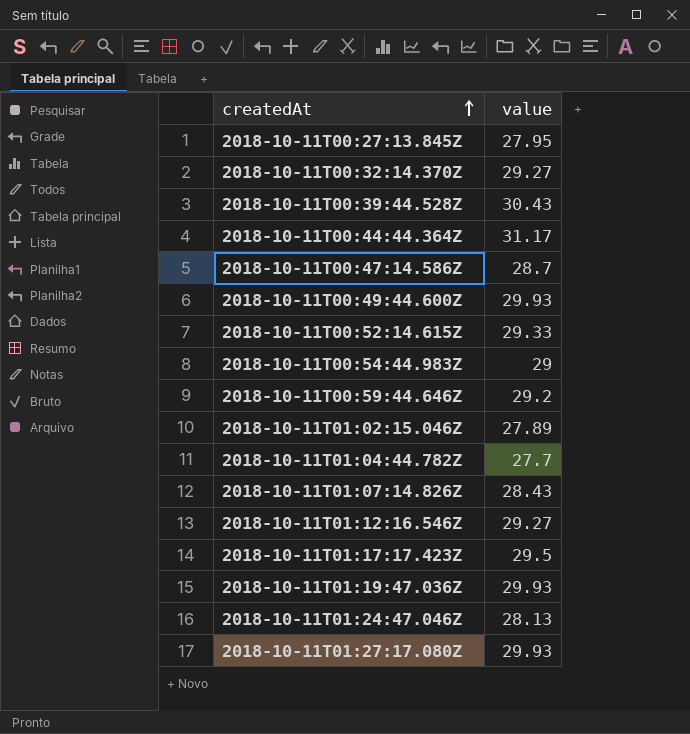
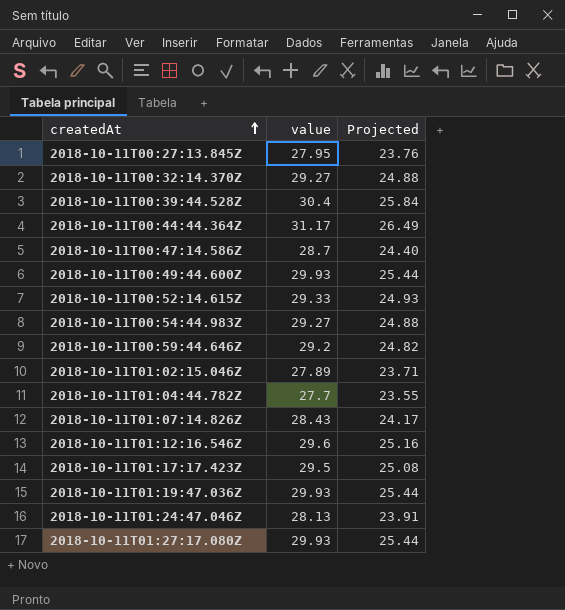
column Projected | formula: none -> [value] * 0.85
2018-10-11T00:39:44.528Z | value: 30.43 -> 30.4
2018-10-11T00:54:44.983Z | value: 29 -> 29.27
2018-10-11T01:12:16.546Z | value: 29.27 -> 29.6

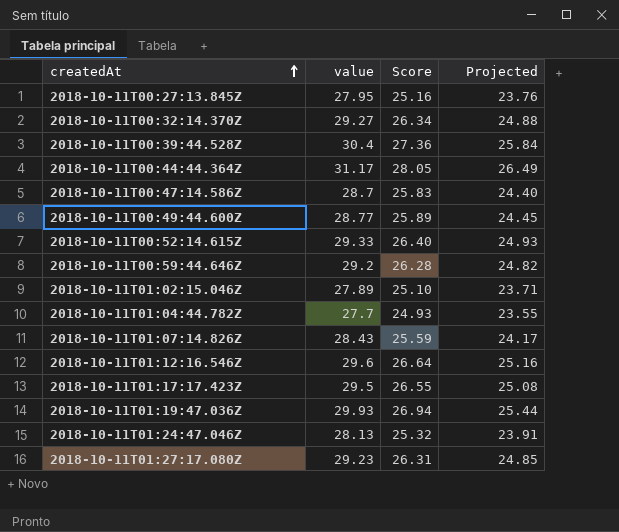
column Score | formula: none -> [value] * 0.9
row 2018-10-11T00:54:44.983Z: 29.27 | 24.88 -> none
2018-10-11T00:49:44.600Z | value: 29.93 -> 28.77
2018-10-11T00:49:44.600Z | Projected: 25.44 -> 24.45
2018-10-11T01:27:17.080Z | value: 29.93 -> 29.23
2018-10-11T01:27:17.080Z | Projected: 25.44 -> 24.85

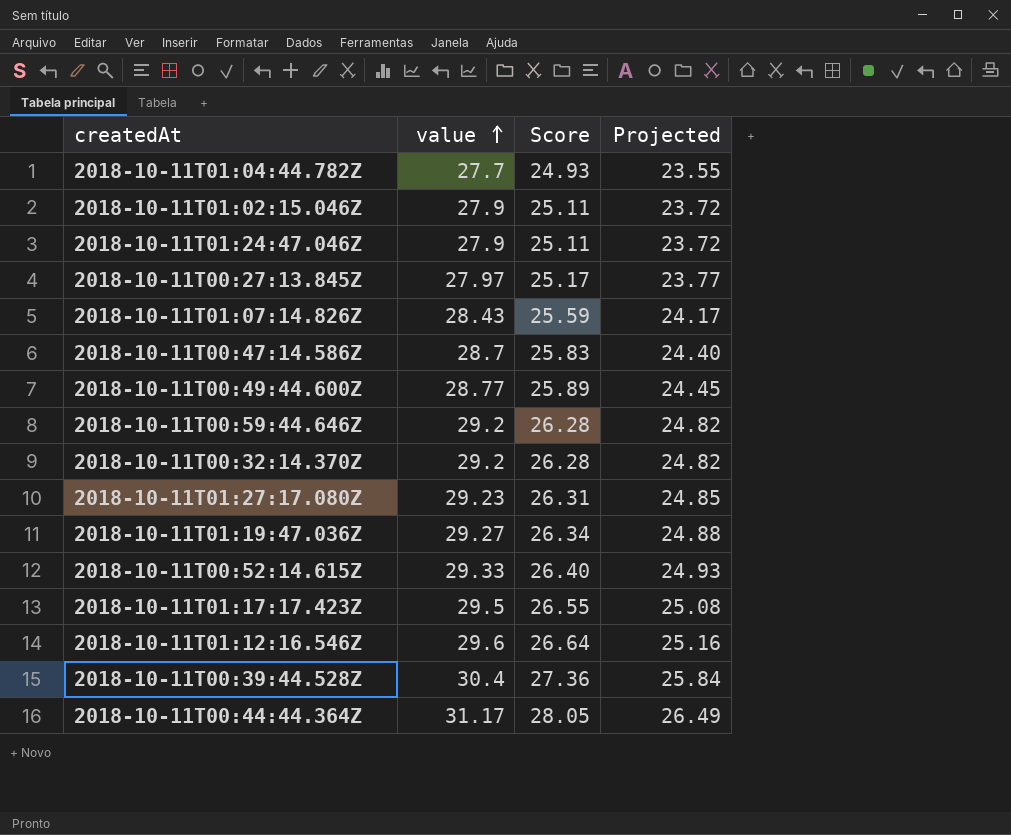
row order: createdAt ascending -> value ascending
2018-10-11T01:02:15.046Z | value: 27.89 -> 27.9
2018-10-11T01:02:15.046Z | Score: 25.10 -> 25.11
2018-10-11T01:02:15.046Z | Projected: 23.71 -> 23.72
2018-10-11T01:24:47.046Z | value: 28.13 -> 27.9
2018-10-11T01:24:47.046Z | Score: 25.32 -> 25.11
2018-10-11T01:24:47.046Z | Projected: 23.91 -> 23.72
2018-10-11T00:27:13.845Z | value: 27.95 -> 27.97
2018-10-11T00:27:13.845Z | Score: 25.16 -> 25.17
2018-10-11T00:27:13.845Z | Projected: 23.76 -> 23.77
2018-10-11T00:32:14.370Z | value: 29.27 -> 29.2
2018-10-11T00:32:14.370Z | Score: 26.34 -> 26.28
2018-10-11T00:32:14.370Z | Projected: 24.88 -> 24.82
2018-10-11T01:19:47.036Z | value: 29.93 -> 29.27
2018-10-11T01:19:47.036Z | Score: 26.94 -> 26.34
2018-10-11T01:19:47.036Z | Projected: 25.44 -> 24.88

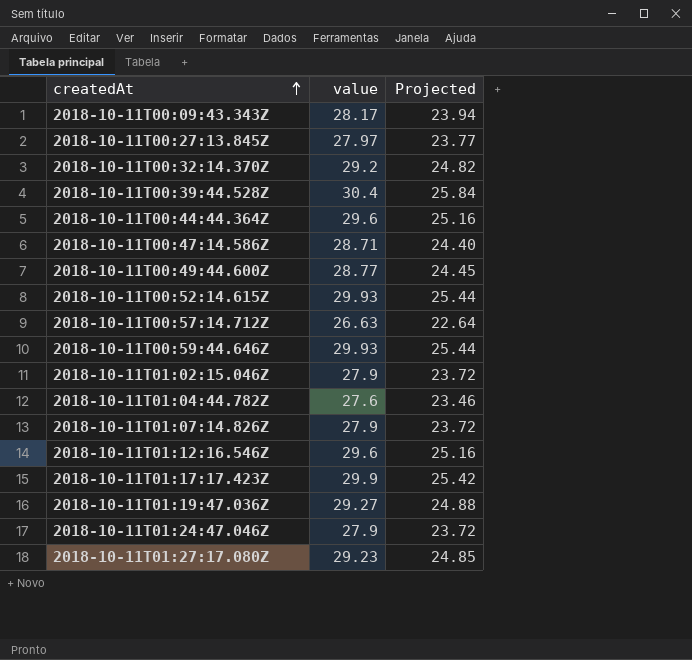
row order: value ascending -> createdAt ascending
column Score | formula: [value] * 0.9 -> none
row 2018-10-11T00:09:43.343Z: none -> 28.17 | 23.94
2018-10-11T00:44:44.364Z | value: 31.17 -> 29.6
2018-10-11T00:44:44.364Z | Projected: 26.49 -> 25.16
2018-10-11T00:47:14.586Z | value: 28.7 -> 28.71
2018-10-11T00:52:14.615Z | value: 29.33 -> 29.93
2018-10-11T00:52:14.615Z | Projected: 24.93 -> 25.44
row 2018-10-11T00:57:14.712Z: none -> 26.63 | 22.64
2018-10-11T00:59:44.646Z | value: 29.2 -> 29.93
2018-10-11T00:59:44.646Z | Projected: 24.82 -> 25.44
2018-10-11T01:04:44.782Z | value: 27.7 -> 27.6
2018-10-11T01:04:44.782Z | Projected: 23.55 -> 23.46
2018-10-11T01:07:14.826Z | value: 28.43 -> 27.9
2018-10-11T01:07:14.826Z | Projected: 24.17 -> 23.72
2018-10-11T01:17:17.423Z | value: 29.5 -> 29.9
2018-10-11T01:17:17.423Z | Projected: 25.08 -> 25.42

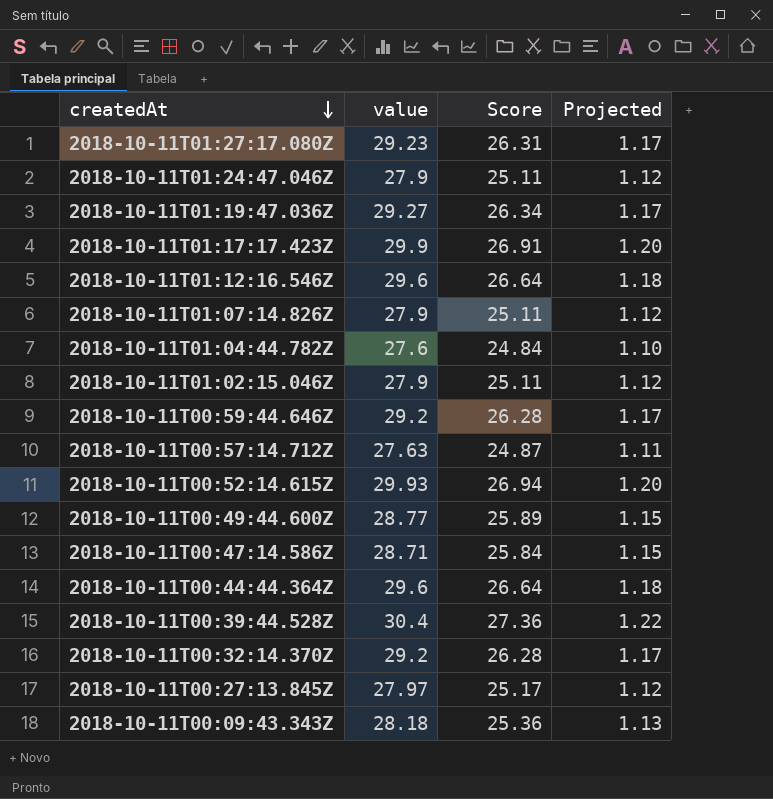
row order: createdAt ascending -> createdAt descending
column Score | formula: none -> [value] * 0.9
column Projected | formula: [value] * 0.85 -> [value] * 0.04
2018-10-11T00:59:44.646Z | value: 29.93 -> 29.2
2018-10-11T00:57:14.712Z | value: 26.63 -> 27.63
2018-10-11T00:09:43.343Z | value: 28.17 -> 28.18

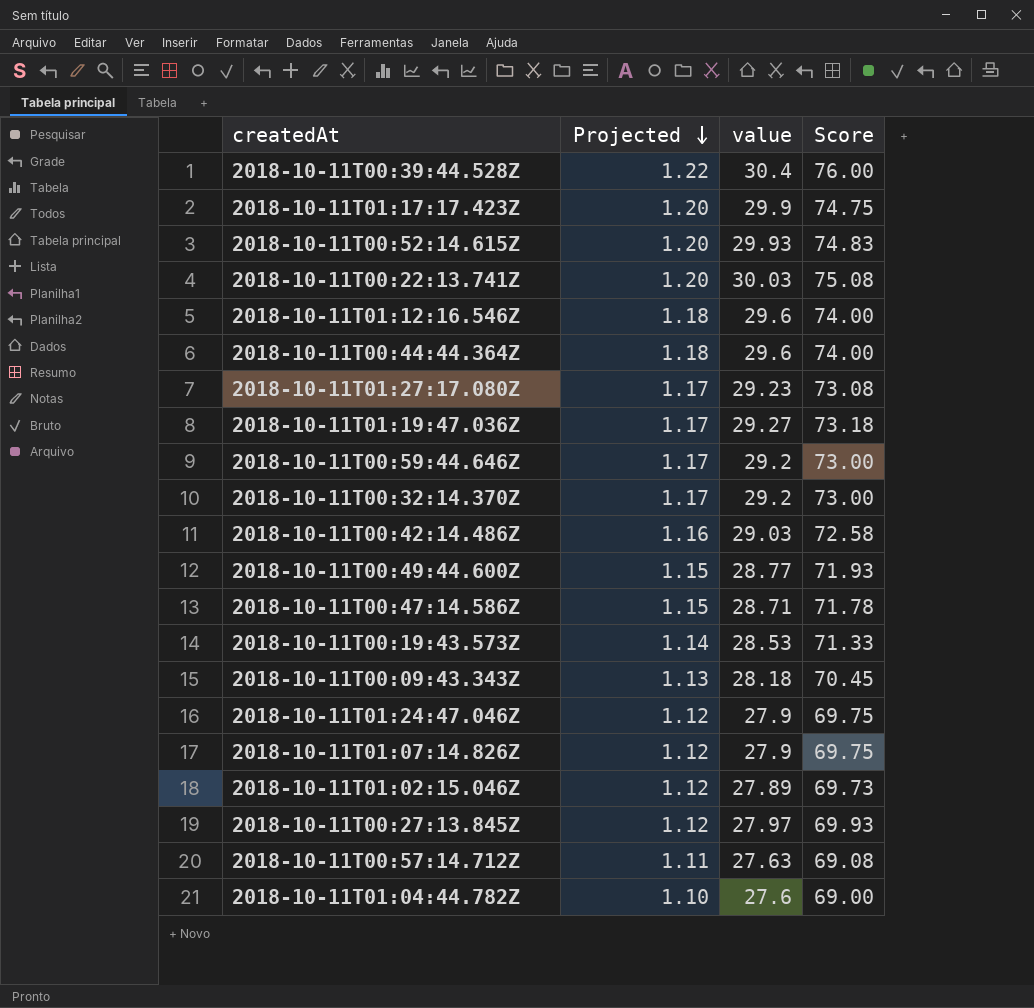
row order: createdAt descending -> Projected descending
column Projected | position: 4 -> 2
column Score | formula: [value] * 0.9 -> [value] * 2.5
row 2018-10-11T00:22:13.741Z: none -> 1.20 | 30.03 | 75.08
row 2018-10-11T00:42:14.486Z: none -> 1.16 | 29.03 | 72.58
row 2018-10-11T00:19:43.573Z: none -> 1.14 | 28.53 | 71.33
2018-10-11T01:02:15.046Z | value: 27.9 -> 27.89

